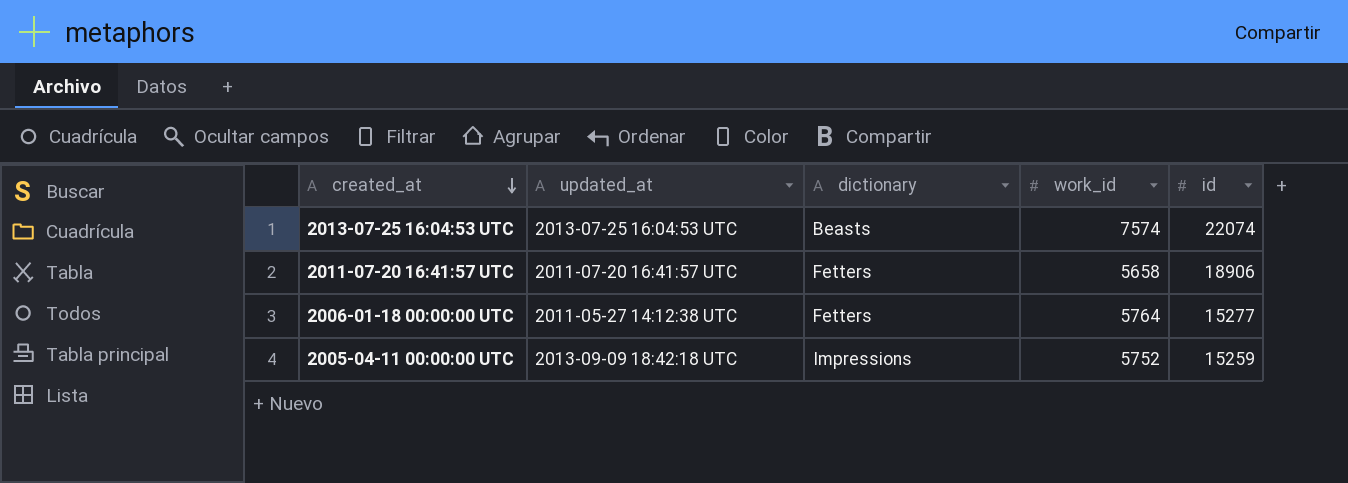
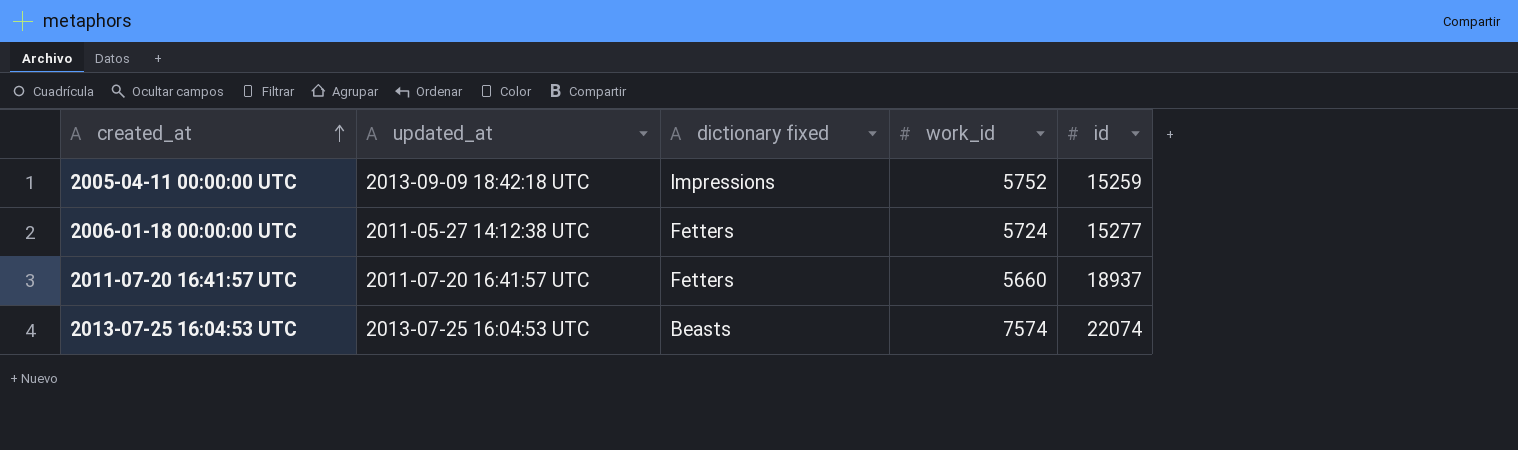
row order: created_at descending -> created_at ascending
column name: dictionary -> dictionary fixed
2006-01-18 00:00:00 UTC | work_id: 5764 -> 5724
2011-07-20 16:41:57 UTC | work_id: 5658 -> 5660
2011-07-20 16:41:57 UTC | id: 18906 -> 18937

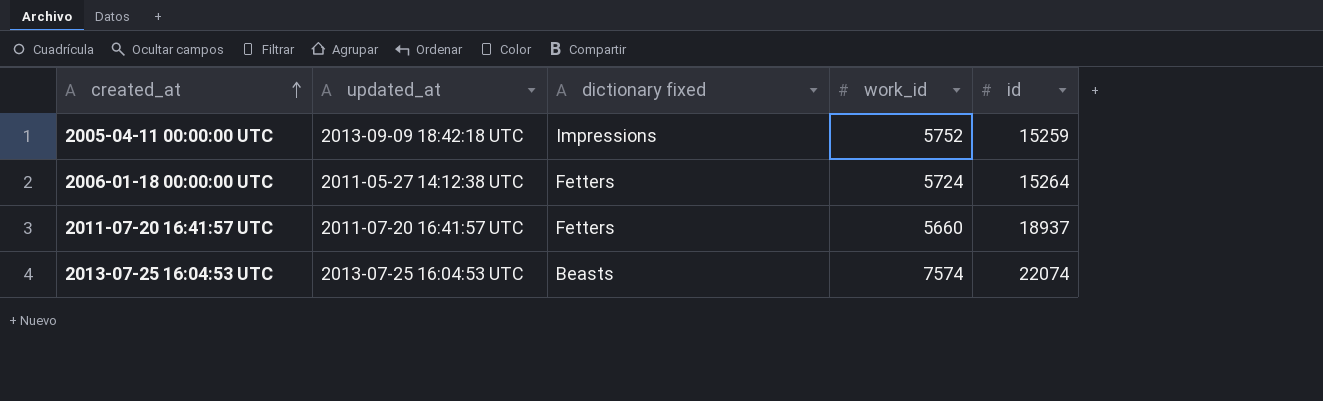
2006-01-18 00:00:00 UTC | id: 15277 -> 15264

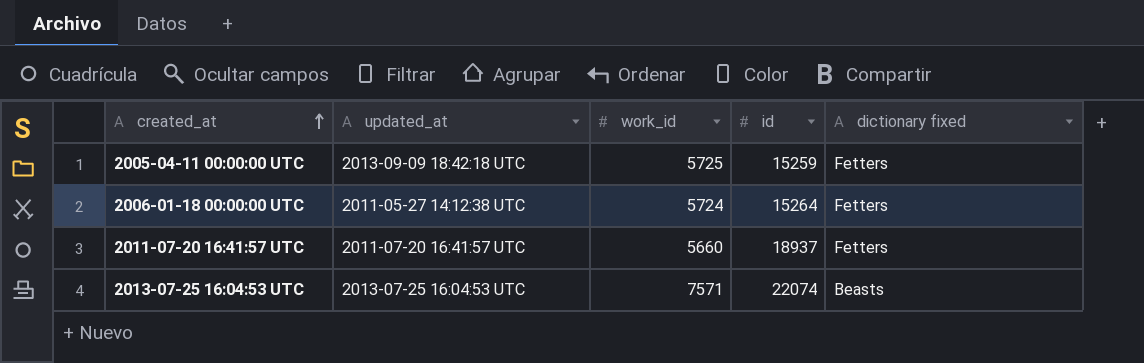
column dictionary fixed | position: 3 -> 5
2005-04-11 00:00:00 UTC | work_id: 5752 -> 5725
2005-04-11 00:00:00 UTC | dictionary fixed: Impressions -> Fetters
2013-07-25 16:04:53 UTC | work_id: 7574 -> 7571

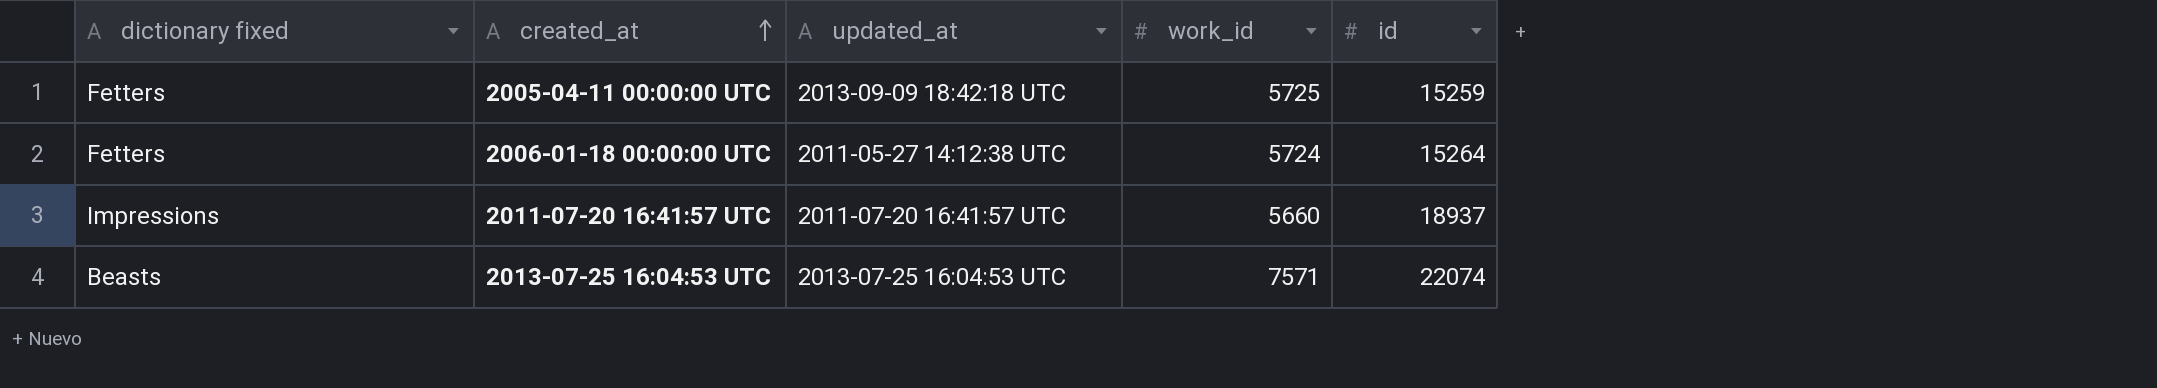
column dictionary fixed | position: 5 -> 1
2011-07-20 16:41:57 UTC | dictionary fixed: Fetters -> Impressions

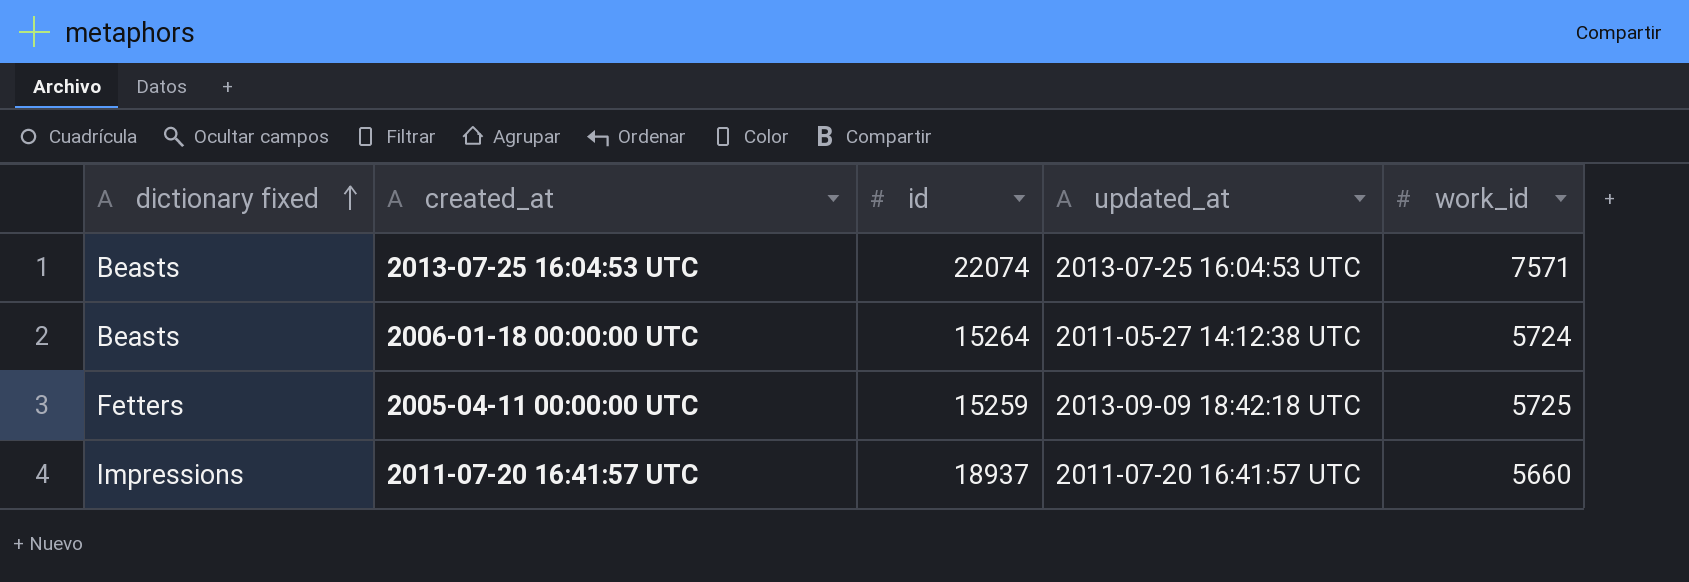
row order: created_at ascending -> dictionary fixed ascending
column id | position: 5 -> 3
2006-01-18 00:00:00 UTC | dictionary fixed: Fetters -> Beasts

